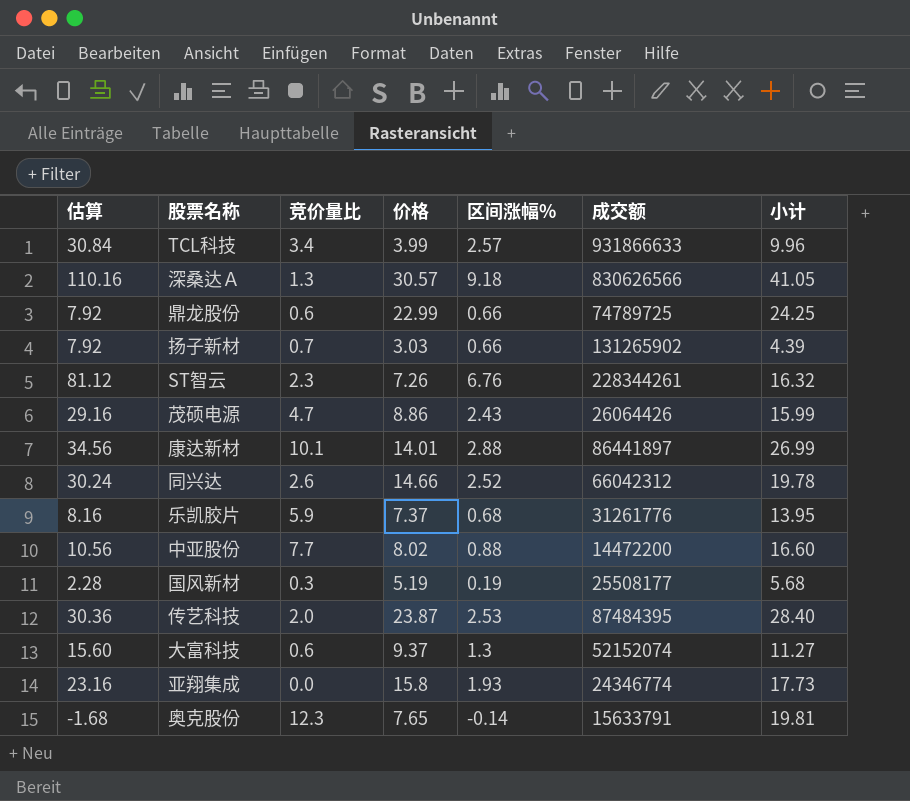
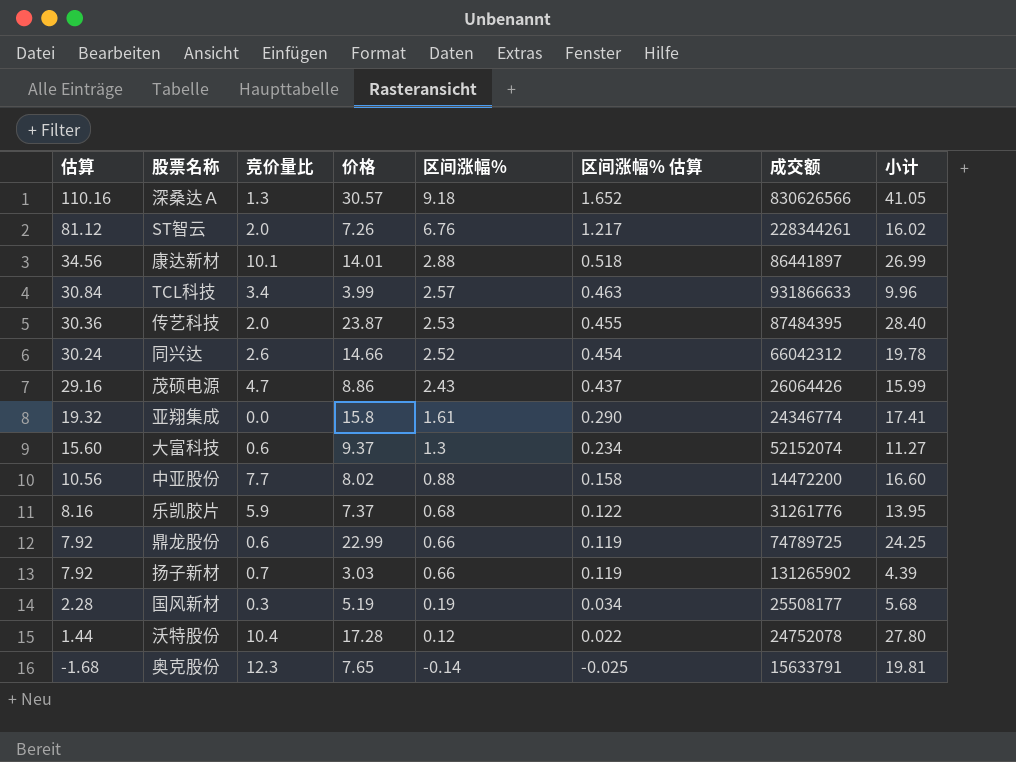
row order: none -> 估算 descending
column 区间涨幅% 估算 | formula: none -> [区间涨幅%] * 0.18
ST智云 | 竞价量比: 2.3 -> 2.0
ST智云 | 小计: 16.32 -> 16.02
亚翔集成 | 估算: 23.16 -> 19.32
亚翔集成 | 区间涨幅%: 1.93 -> 1.61
亚翔集成 | 小计: 17.73 -> 17.41
row 沃特股份: none -> 1.44 | 10.4 | 17.28 | 0.12 | 0.022 | 24752078 | 27.80

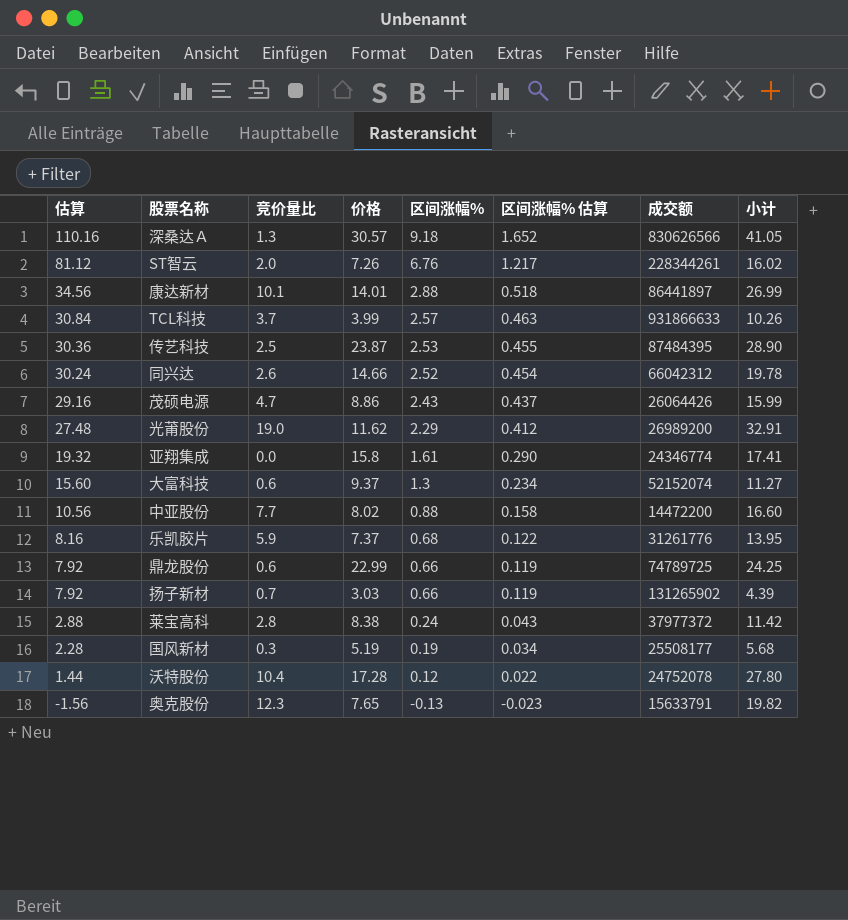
TCL科技 | 竞价量比: 3.4 -> 3.7
TCL科技 | 小计: 9.96 -> 10.26
传艺科技 | 竞价量比: 2.0 -> 2.5
传艺科技 | 小计: 28.40 -> 28.90
row 光莆股份: none -> 27.48 | 19.0 | 11.62 | 2.29 | 0.412 | 26989200 | 32.91
row 莱宝高科: none -> 2.88 | 2.8 | 8.38 | 0.24 | 0.043 | 37977372 | 11.42
奥克股份 | 估算: -1.68 -> -1.56
奥克股份 | 区间涨幅%: -0.14 -> -0.13
奥克股份 | 区间涨幅% 估算: -0.025 -> -0.023
奥克股份 | 小计: 19.81 -> 19.82

